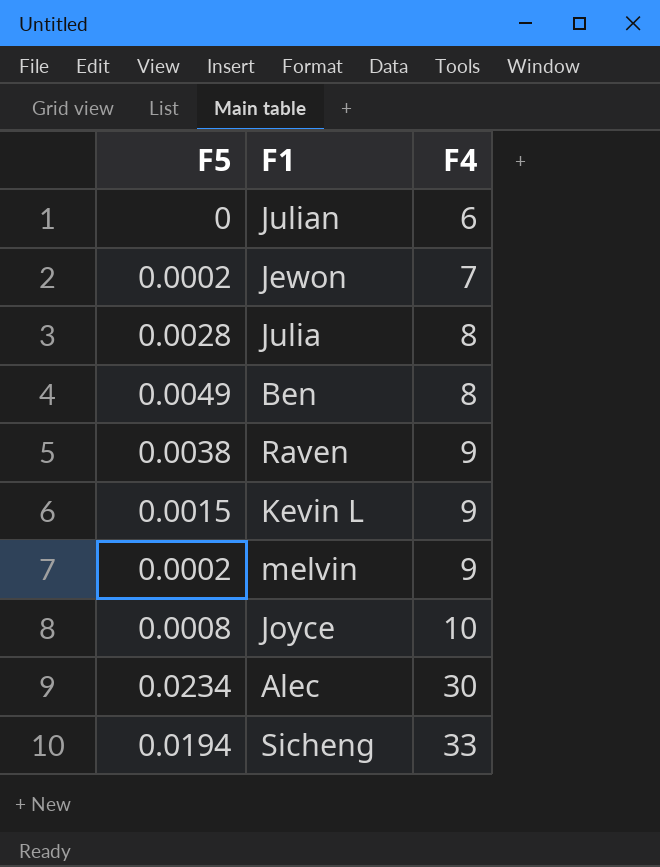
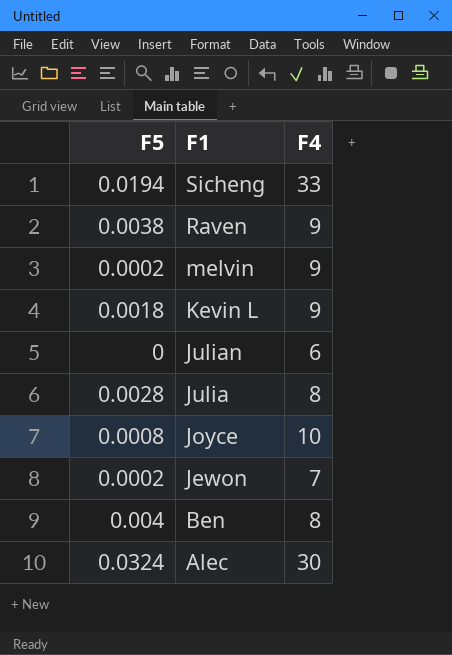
row order: F4 ascending -> F1 descending
Kevin L | F5: 0.0015 -> 0.0018
Ben | F5: 0.0049 -> 0.004
Alec | F5: 0.0234 -> 0.0324

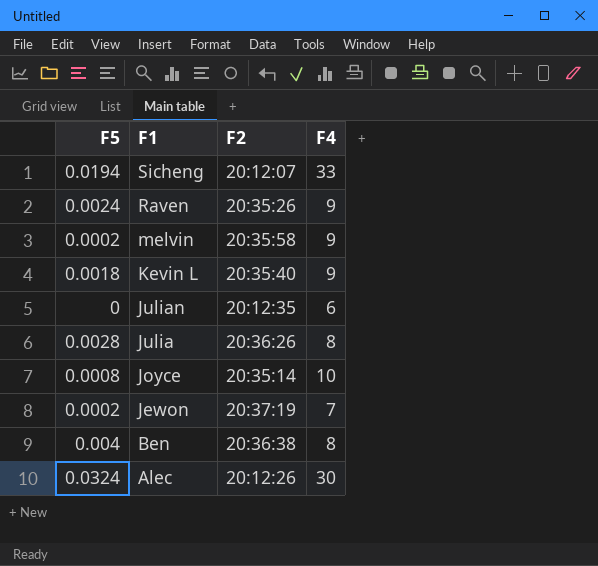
column F2 | position: none -> 3
Raven | F5: 0.0038 -> 0.0024

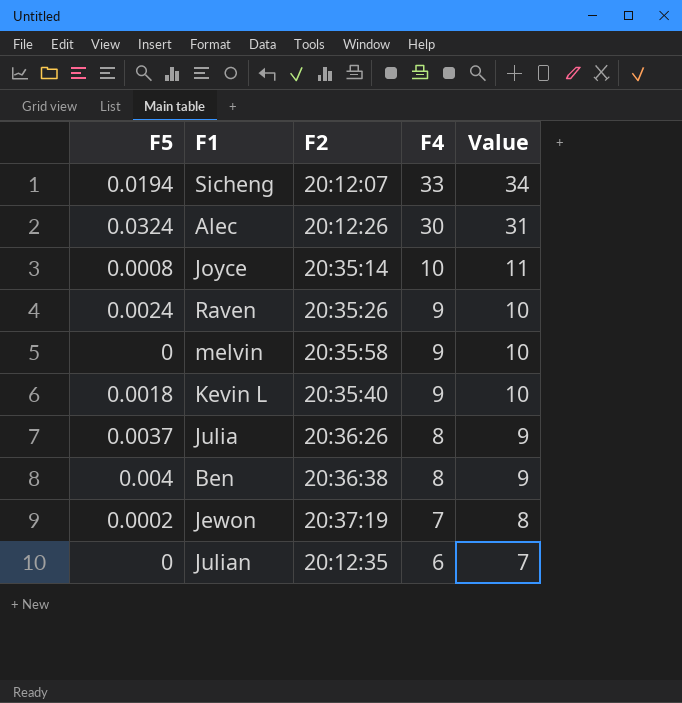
row order: F1 descending -> F4 descending
column Value | formula: none -> [F4] + 1
melvin | F5: 0.0002 -> 0
Julia | F5: 0.0028 -> 0.0037

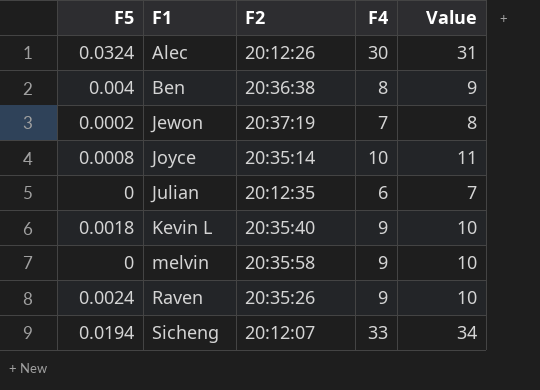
row order: F4 descending -> F1 ascending
row Julia: 0.0037 | 20:36:26 | 8 | 9 -> none

